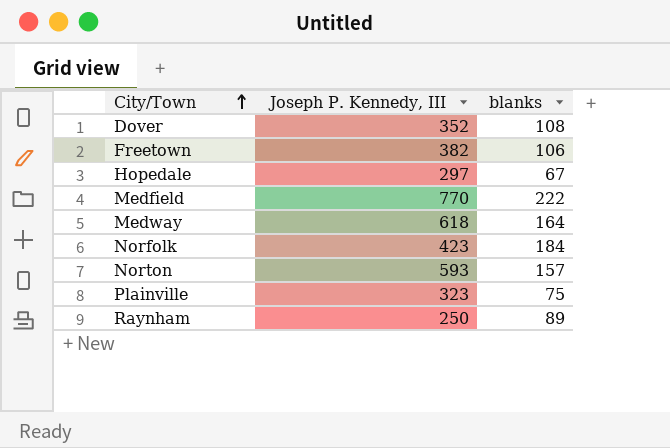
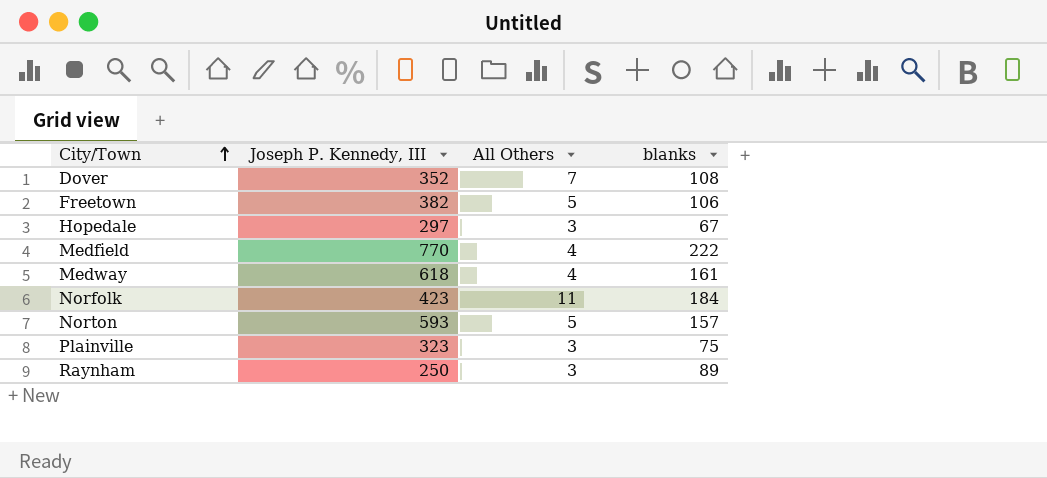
column All Others | position: none -> 3
Medway | blanks: 164 -> 161

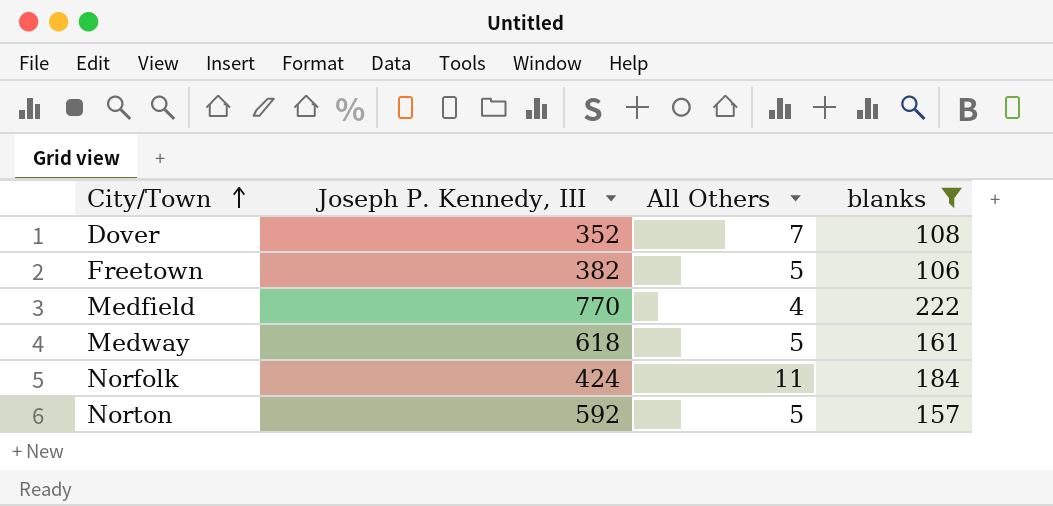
filter: none -> blanks >= 106
Medway | All Others: 4 -> 5
Norfolk | Joseph P. Kennedy, III: 423 -> 424
Norton | Joseph P. Kennedy, III: 593 -> 592

